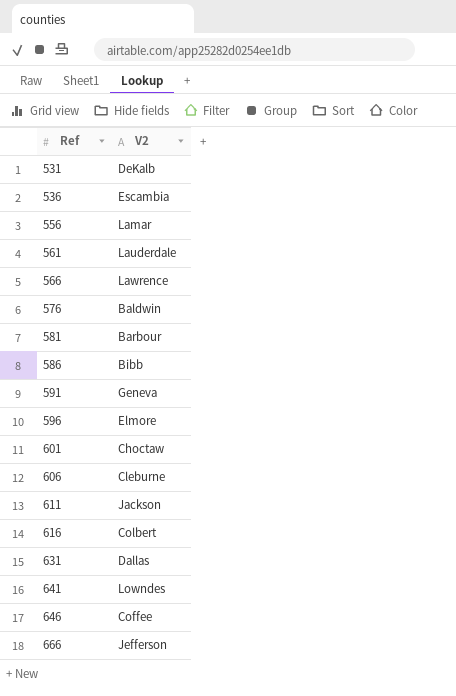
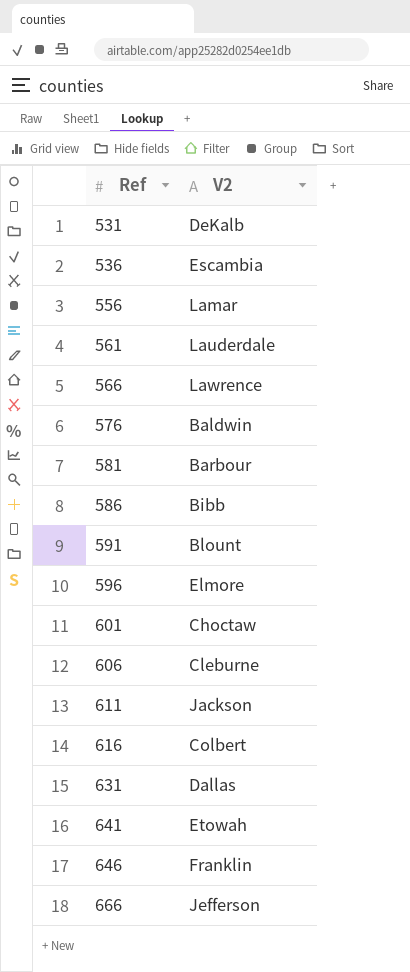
591 | V2: Geneva -> Blount
641 | V2: Lowndes -> Etowah
646 | V2: Coffee -> Franklin

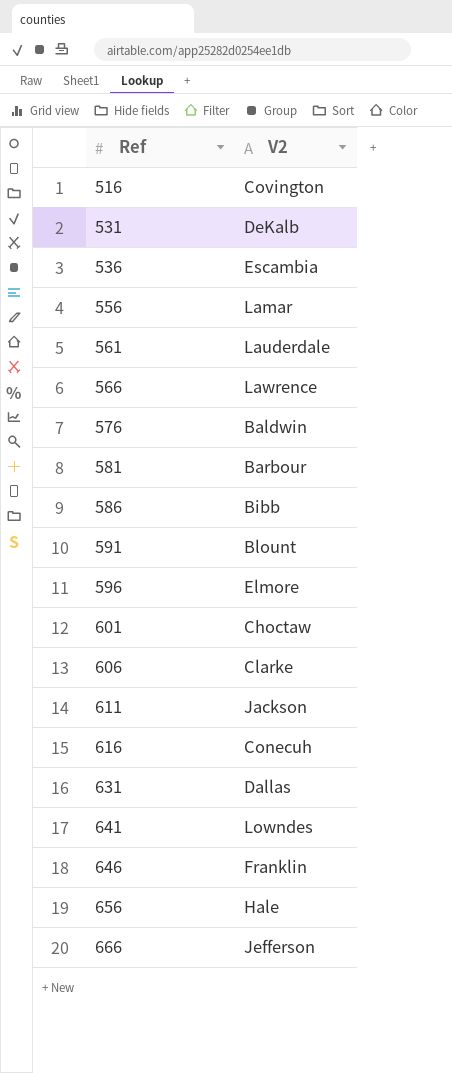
row 516: none -> Covington
606 | V2: Cleburne -> Clarke
616 | V2: Colbert -> Conecuh
641 | V2: Etowah -> Lowndes
row 656: none -> Hale

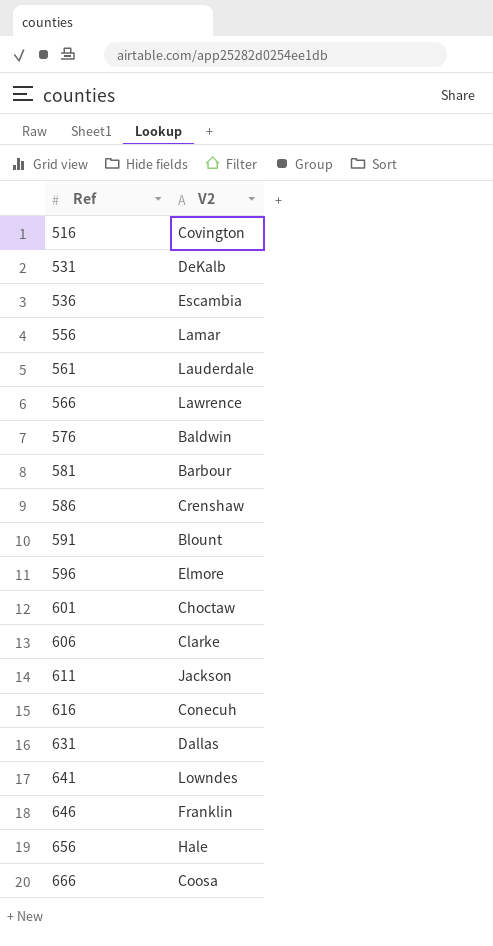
586 | V2: Bibb -> Crenshaw
666 | V2: Jefferson -> Coosa

